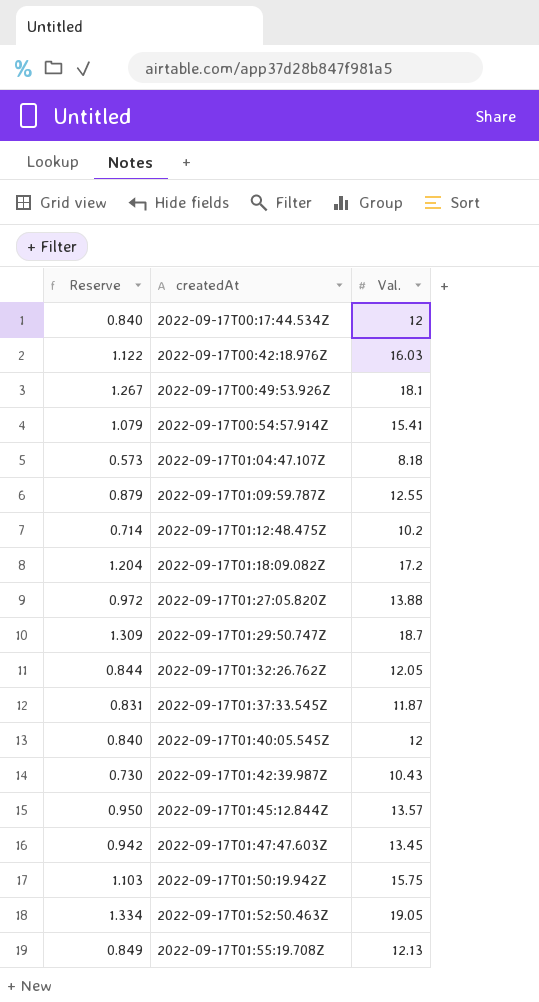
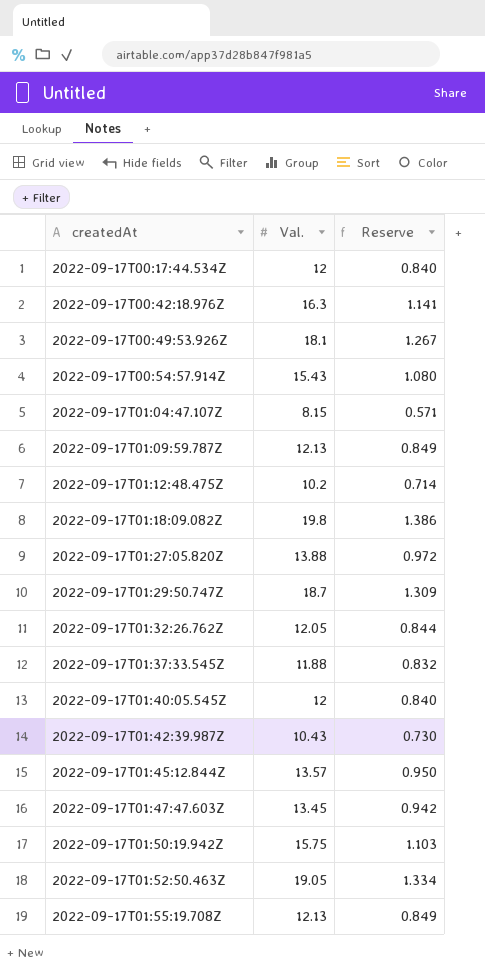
column Reserve | position: 1 -> 3
2022-09-17T00:42:18.976Z | Val.: 16.03 -> 16.3
2022-09-17T00:42:18.976Z | Reserve: 1.122 -> 1.141
2022-09-17T00:54:57.914Z | Val.: 15.41 -> 15.43
2022-09-17T00:54:57.914Z | Reserve: 1.079 -> 1.080
2022-09-17T01:04:47.107Z | Val.: 8.18 -> 8.15
2022-09-17T01:04:47.107Z | Reserve: 0.573 -> 0.571
2022-09-17T01:09:59.787Z | Val.: 12.55 -> 12.13
2022-09-17T01:09:59.787Z | Reserve: 0.879 -> 0.849
2022-09-17T01:18:09.082Z | Val.: 17.2 -> 19.8
2022-09-17T01:18:09.082Z | Reserve: 1.204 -> 1.386
2022-09-17T01:37:33.545Z | Val.: 11.87 -> 11.88
2022-09-17T01:37:33.545Z | Reserve: 0.831 -> 0.832

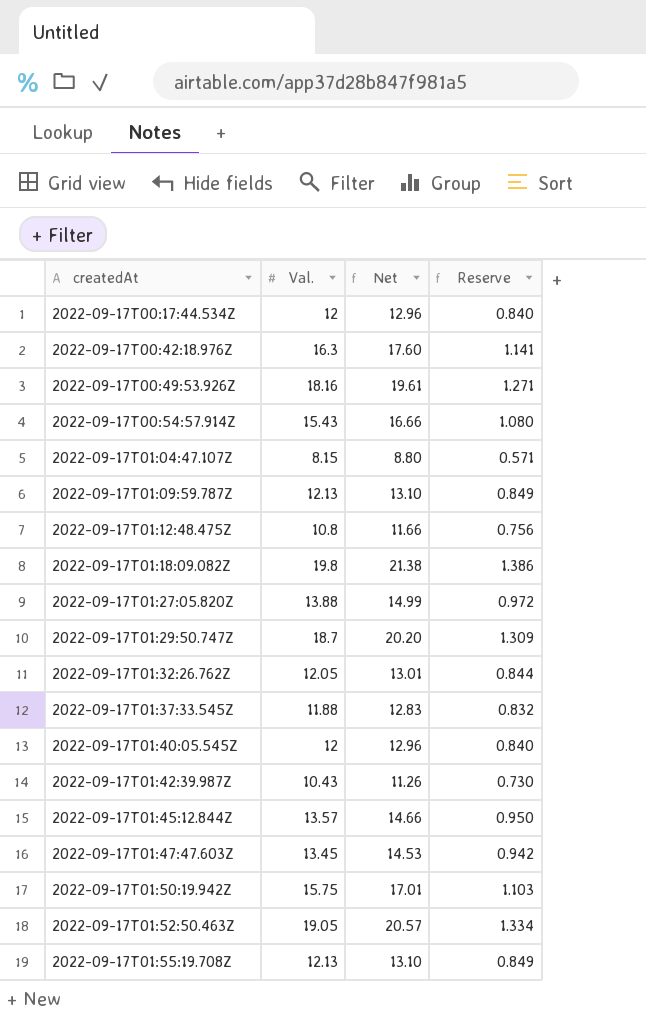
column Net | formula: none -> [Val.] * 1.08
2022-09-17T00:49:53.926Z | Val.: 18.1 -> 18.16
2022-09-17T00:49:53.926Z | Reserve: 1.267 -> 1.271
2022-09-17T01:12:48.475Z | Val.: 10.2 -> 10.8
2022-09-17T01:12:48.475Z | Reserve: 0.714 -> 0.756

